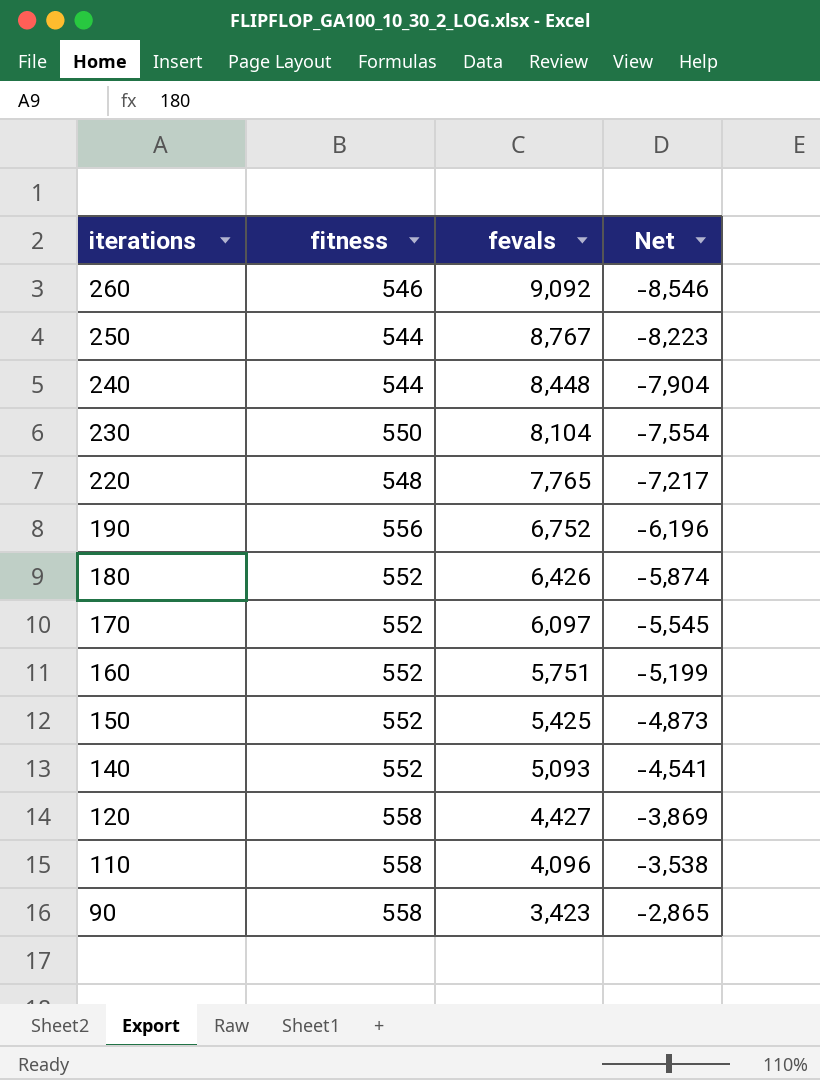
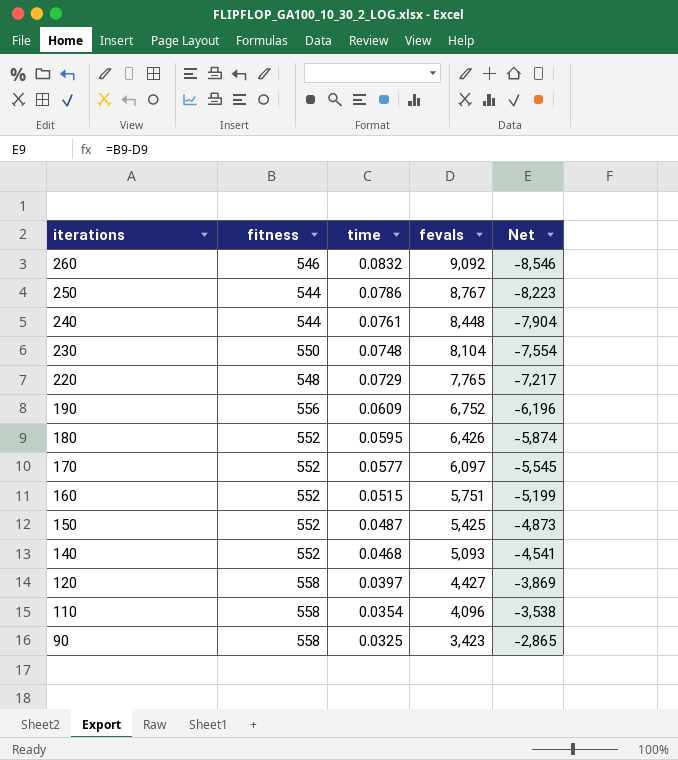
column time | position: none -> 3

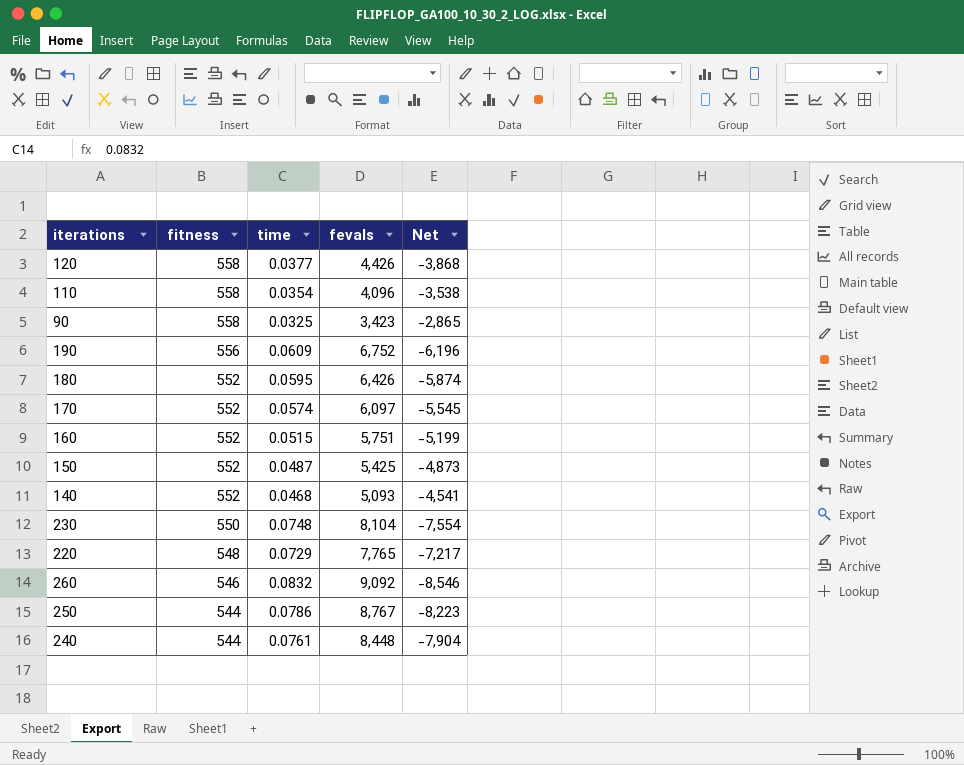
row order: iterations descending -> fitness descending
120 | time: 0.0397 -> 0.0377
120 | fevals: 4,427 -> 4,426
120 | Net: -3,869 -> -3,868
170 | time: 0.0577 -> 0.0574

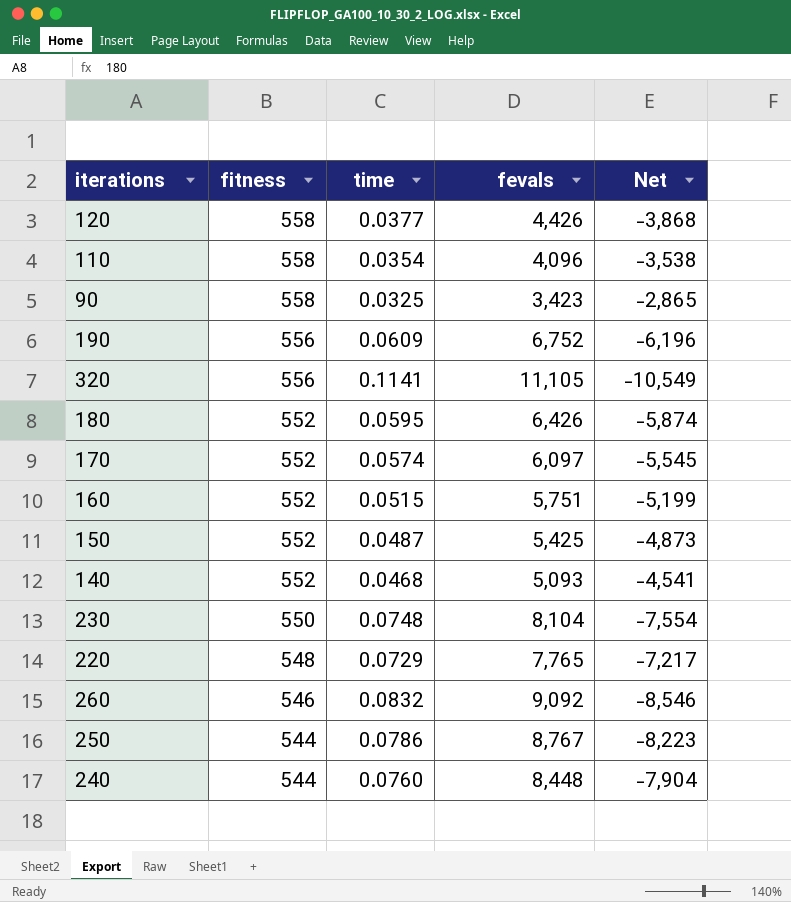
row 320: none -> 556 | 0.1141 | 11,105 | -10,549
240 | time: 0.0761 -> 0.0760

